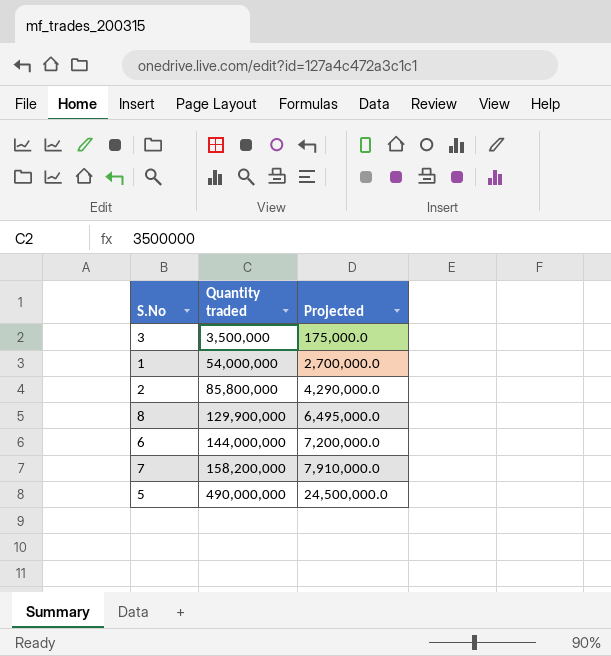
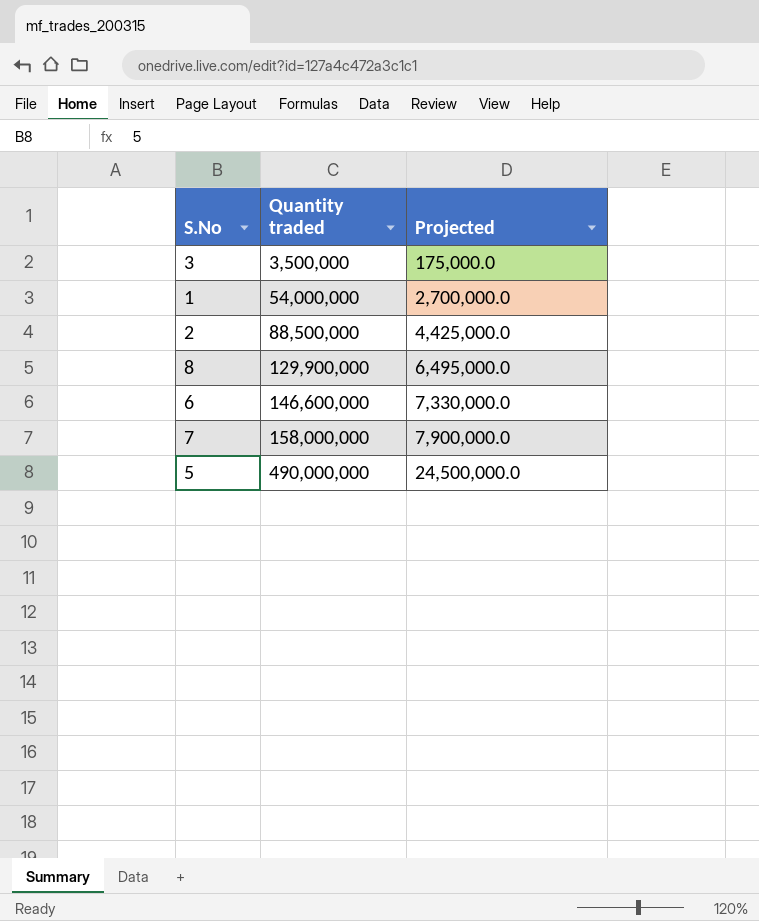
2 | Quantity traded: 85,800,000 -> 88,500,000
2 | Projected: 4,290,000.0 -> 4,425,000.0
6 | Quantity traded: 144,000,000 -> 146,600,000
6 | Projected: 7,200,000.0 -> 7,330,000.0
7 | Quantity traded: 158,200,000 -> 158,000,000
7 | Projected: 7,910,000.0 -> 7,900,000.0

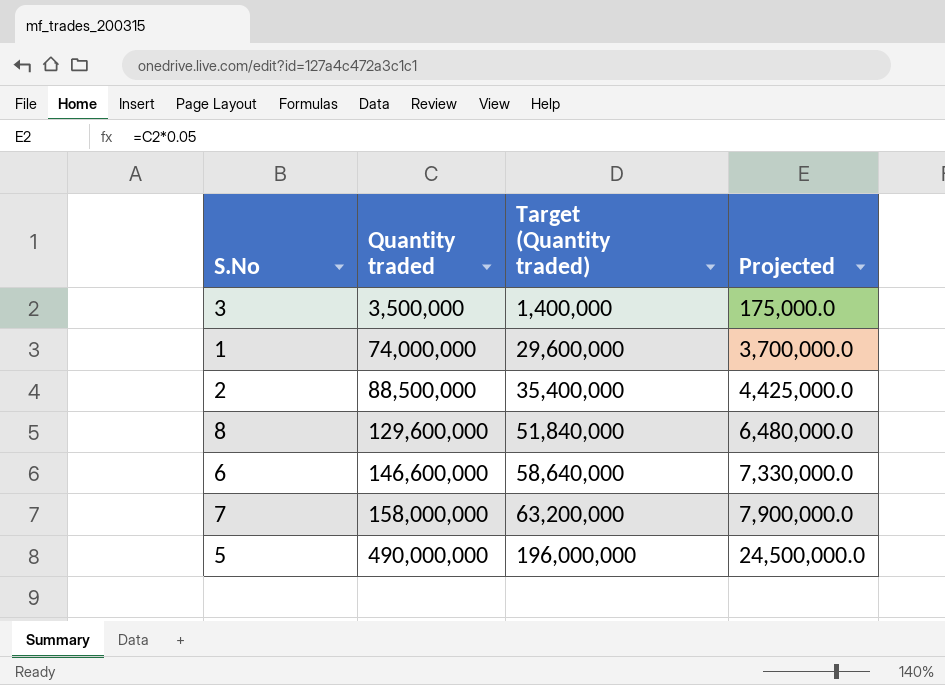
column Target (Quantity traded) | formula: none -> [Quantity traded] * 0.4
1 | Quantity traded: 54,000,000 -> 74,000,000
1 | Projected: 2,700,000.0 -> 3,700,000.0
8 | Quantity traded: 129,900,000 -> 129,600,000
8 | Projected: 6,495,000.0 -> 6,480,000.0

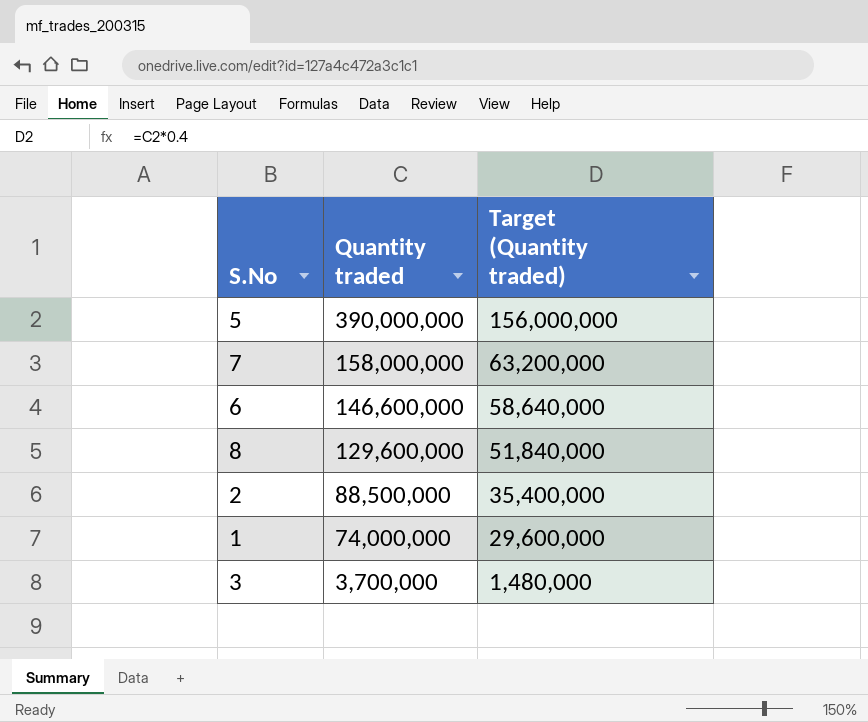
row order: Quantity traded ascending -> Quantity traded descending
column Projected | formula: [Quantity traded] * 0.05 -> none
5 | Quantity traded: 490,000,000 -> 390,000,000
5 | Target (Quantity traded): 196,000,000 -> 156,000,000
3 | Quantity traded: 3,500,000 -> 3,700,000
3 | Target (Quantity traded): 1,400,000 -> 1,480,000

